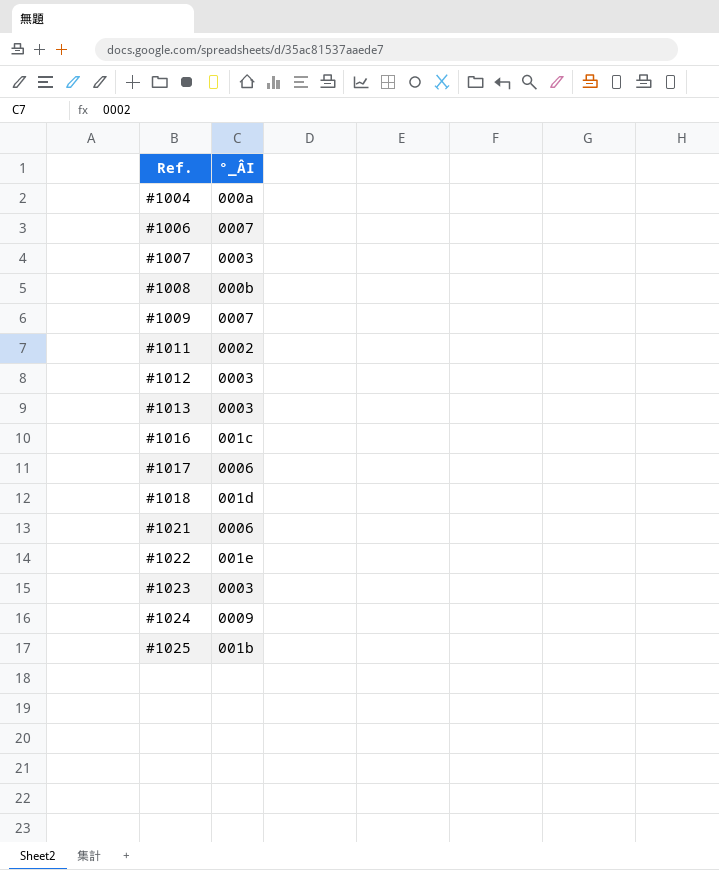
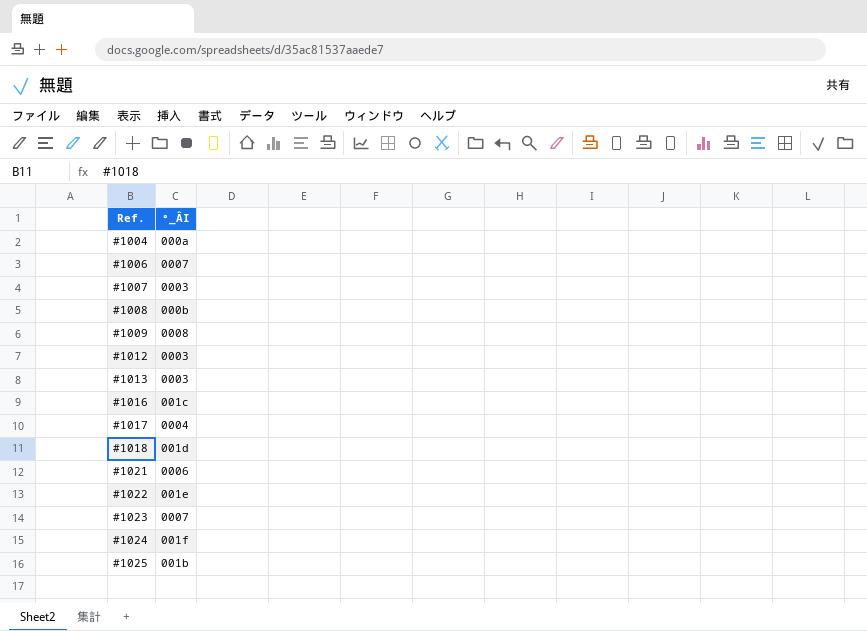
row #1011: 0002 -> none
#1009 | °_ÂI: 0007 -> 0008
#1017 | °_ÂI: 0006 -> 0004
#1023 | °_ÂI: 0003 -> 0007
#1024 | °_ÂI: 0009 -> 001f

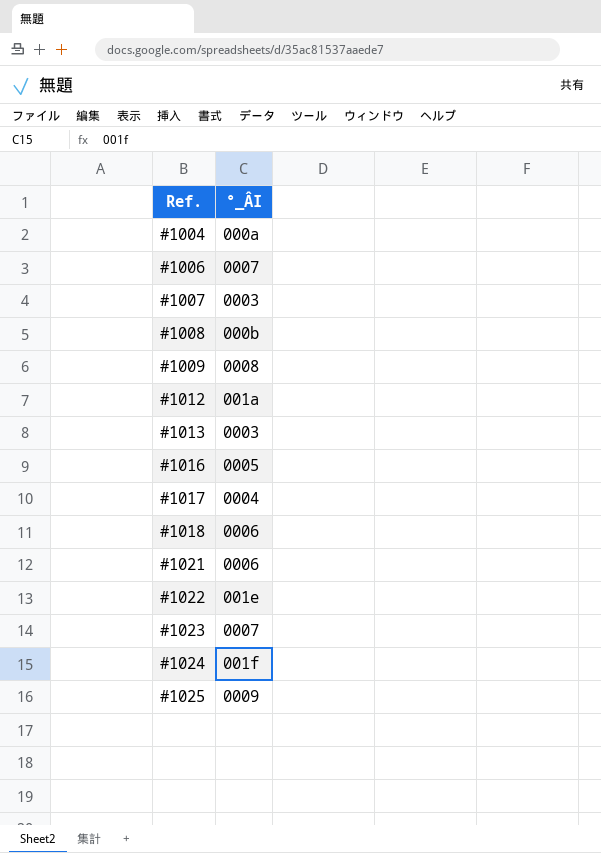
#1012 | °_ÂI: 0003 -> 001a
#1016 | °_ÂI: 001c -> 0005
#1018 | °_ÂI: 001d -> 0006
#1025 | °_ÂI: 001b -> 0009

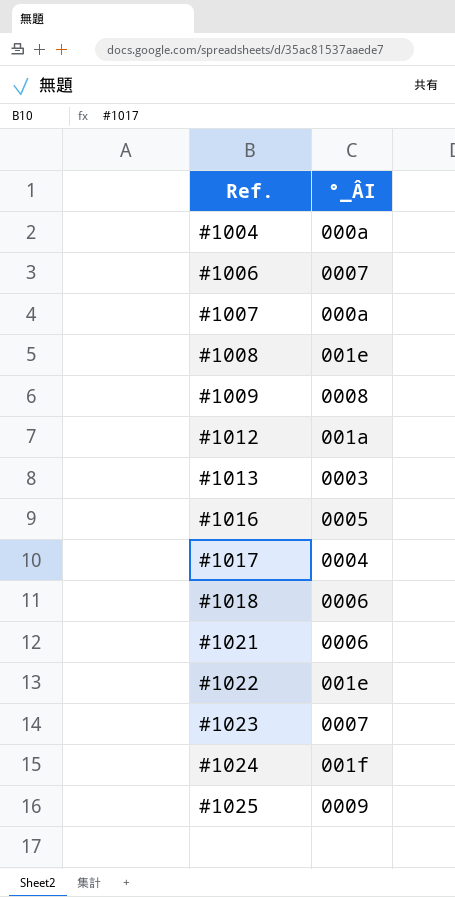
#1007 | °_ÂI: 0003 -> 000a
#1008 | °_ÂI: 000b -> 001e

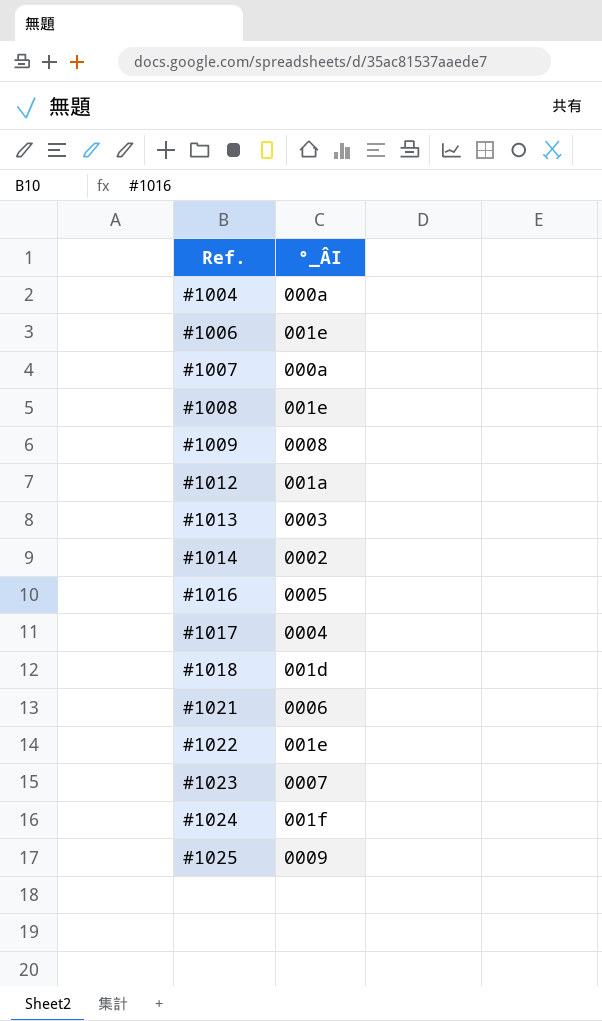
#1006 | °_ÂI: 0007 -> 001e
row #1014: none -> 0002
#1018 | °_ÂI: 0006 -> 001d

